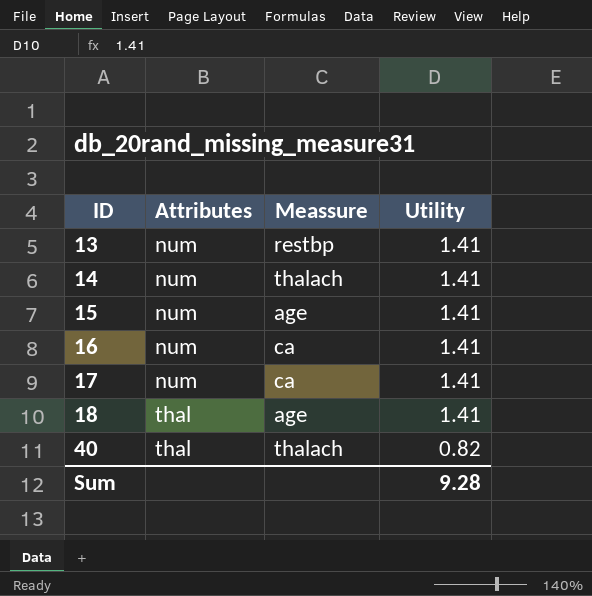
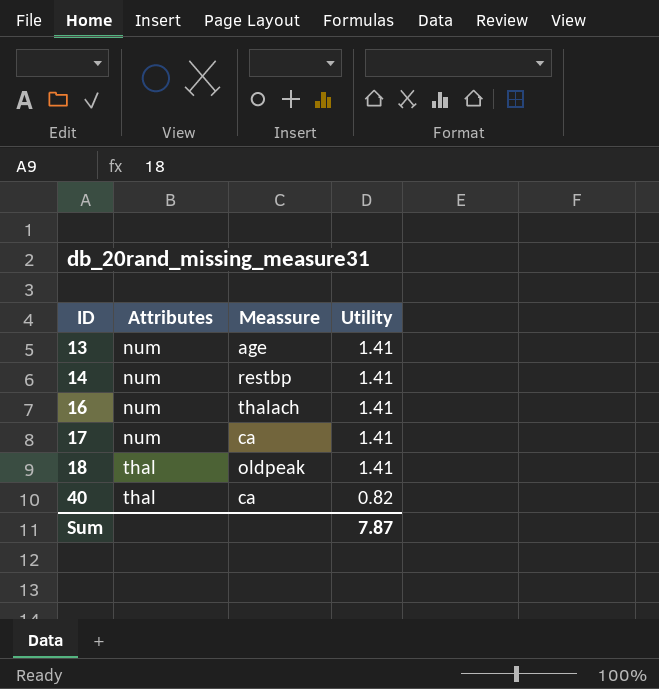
row 15: num | age | 1.41 -> none
13 | Meassure: restbp -> age
14 | Meassure: thalach -> restbp
16 | Meassure: ca -> thalach
18 | Meassure: age -> oldpeak
40 | Meassure: thalach -> ca
Sum | Utility: 9.28 -> 7.87

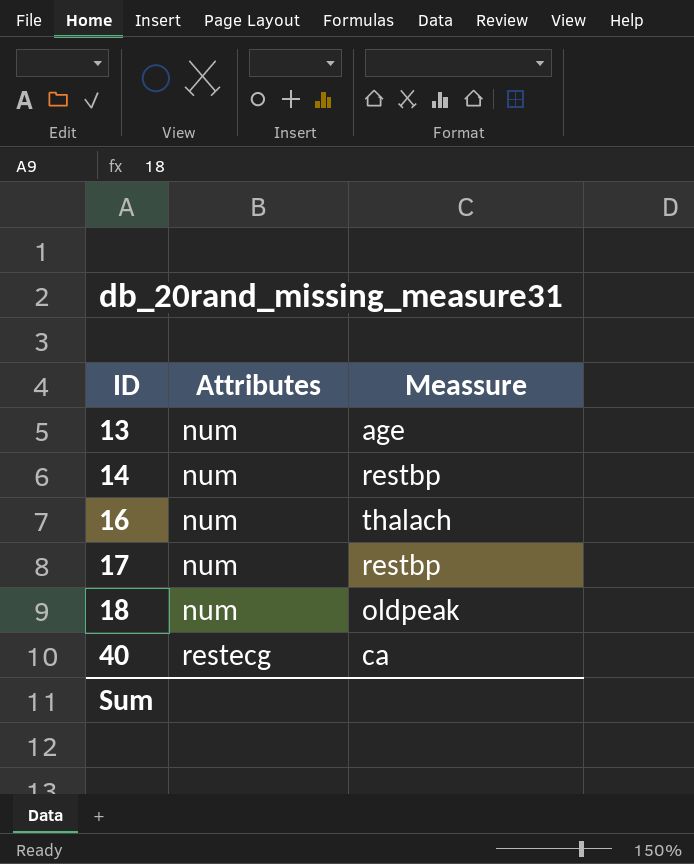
column Utility | position: 4 -> none
17 | Meassure: ca -> restbp
18 | Attributes: thal -> num
40 | Attributes: thal -> restecg

